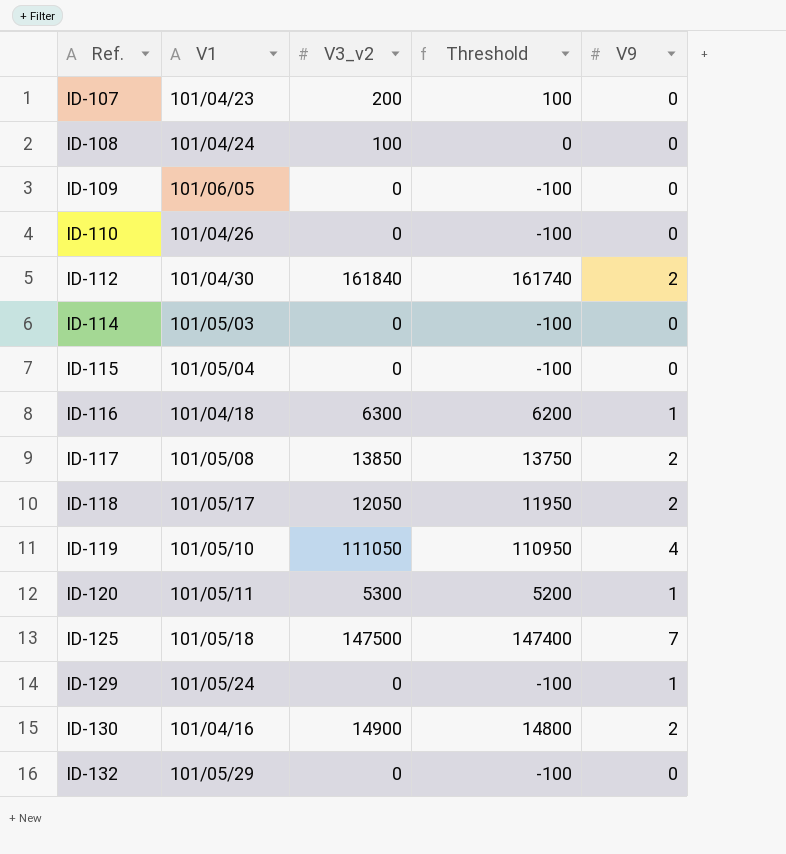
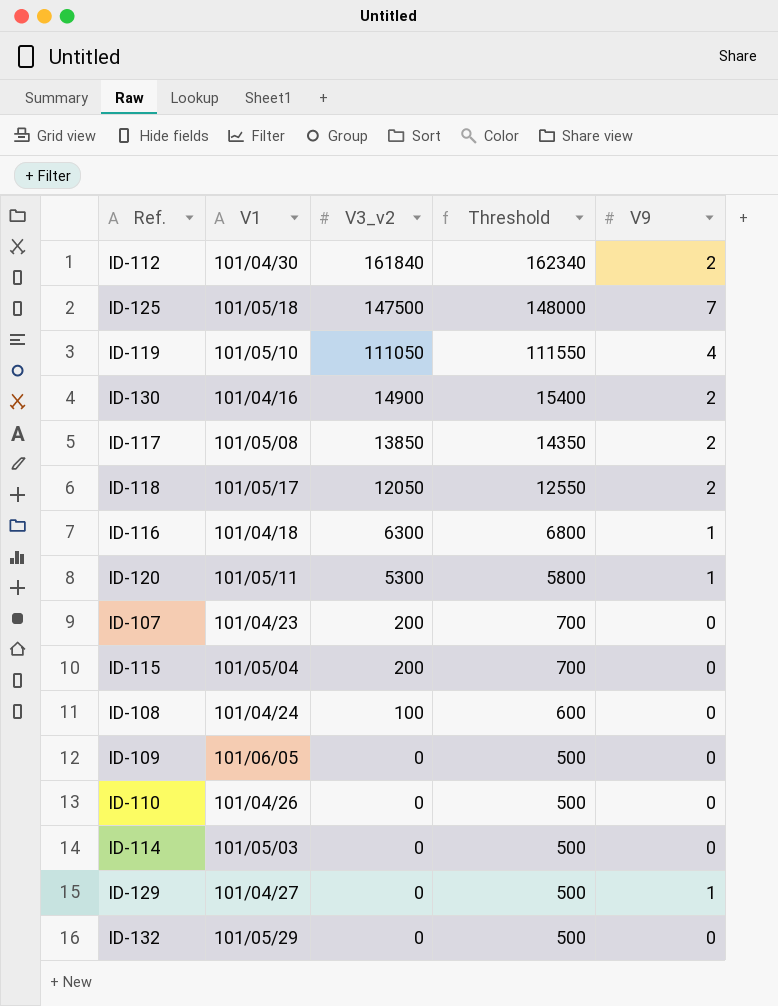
row order: Ref. ascending -> V3_v2 descending
column Threshold | formula: [V3_v2] - 100 -> [V3_v2] + 500
ID-115 | V3_v2: 0 -> 200
ID-129 | V1: 101/05/24 -> 101/04/27

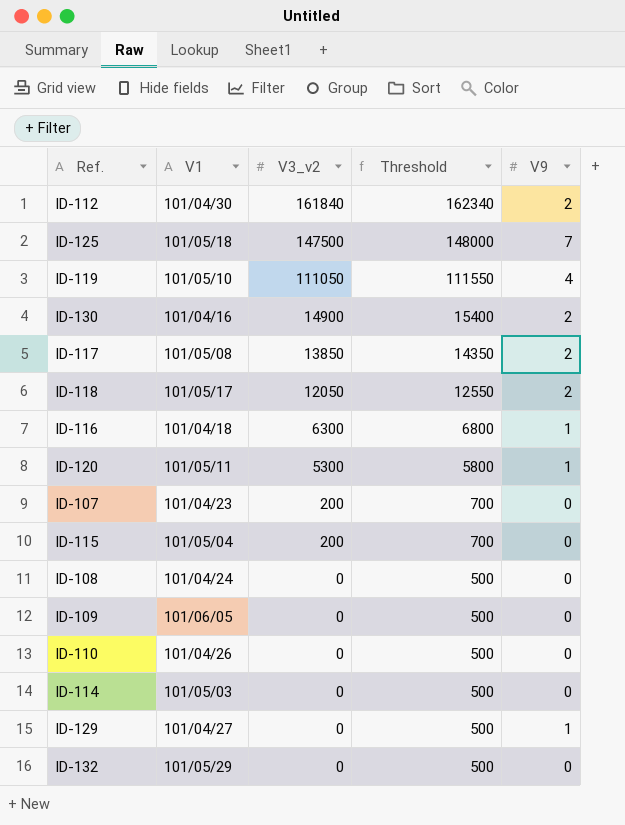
ID-108 | V3_v2: 100 -> 0
ID-108 | Threshold: 600 -> 500

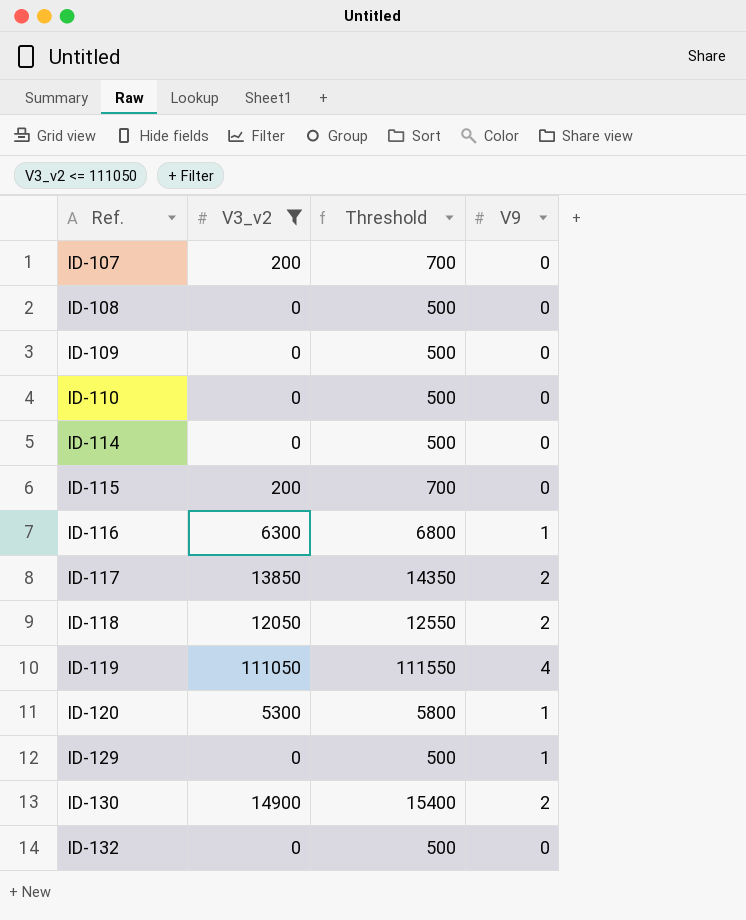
filter: none -> V3_v2 <= 111050
row order: V3_v2 descending -> Ref. ascending
column V1 | position: 2 -> none

